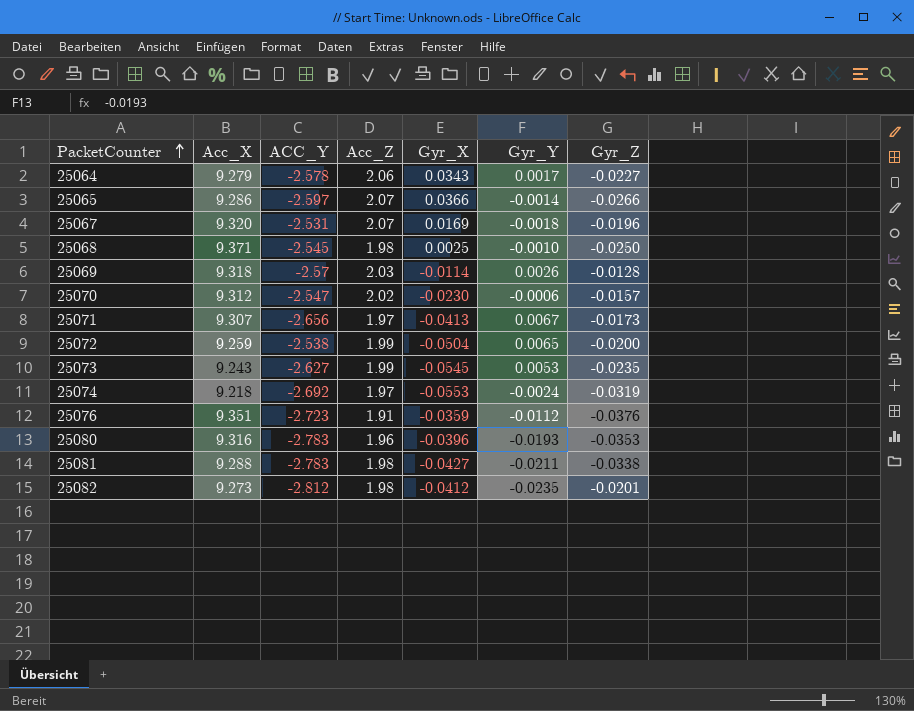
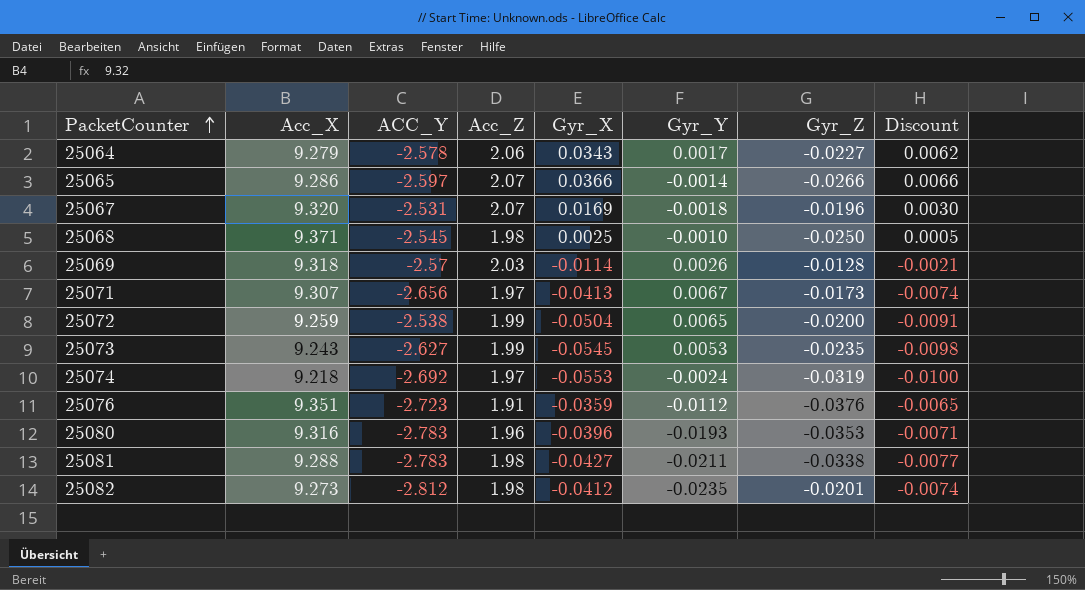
column Discount | formula: none -> [Gyr_X] * 0.18
row 25070: 9.312 | -2.547 | 2.02 | -0.0230 | -0.0006 | -0.0157 -> none

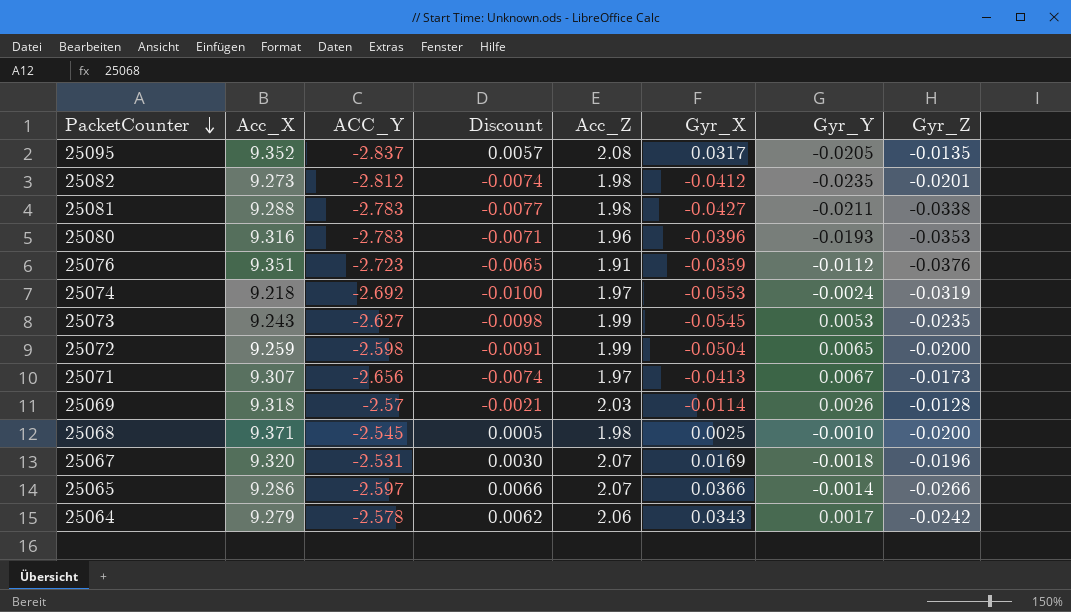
row order: PacketCounter ascending -> PacketCounter descending
column Discount | position: 8 -> 4
row 25095: none -> 9.352 | -2.837 | 0.0057 | 2.08 | 0.0317 | -0.0205 | -0.0135
25072 | ACC_Y: -2.538 -> -2.598
25068 | Gyr_Z: -0.0250 -> -0.0200
25064 | Gyr_Z: -0.0227 -> -0.0242

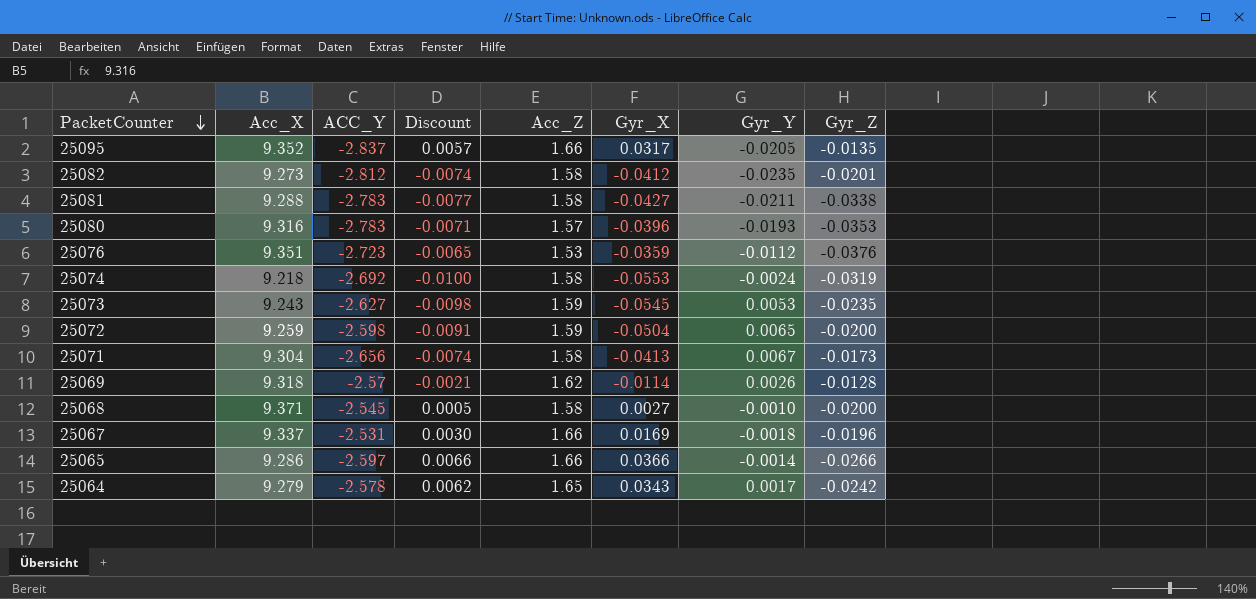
25095 | Acc_Z: 2.08 -> 1.66
25082 | Acc_Z: 1.98 -> 1.58
25081 | Acc_Z: 1.98 -> 1.58
25080 | Acc_Z: 1.96 -> 1.57
25076 | Acc_Z: 1.91 -> 1.53
25074 | Acc_Z: 1.97 -> 1.58
25073 | Acc_Z: 1.99 -> 1.59
25072 | Acc_Z: 1.99 -> 1.59
25071 | Acc_X: 9.307 -> 9.304
25071 | Acc_Z: 1.97 -> 1.58
25069 | Acc_Z: 2.03 -> 1.62
25068 | Acc_Z: 1.98 -> 1.58
25068 | Gyr_X: 0.0025 -> 0.0027
25067 | Acc_X: 9.320 -> 9.337
25067 | Acc_Z: 2.07 -> 1.66
25065 | Acc_Z: 2.07 -> 1.66
25064 | Acc_Z: 2.06 -> 1.65

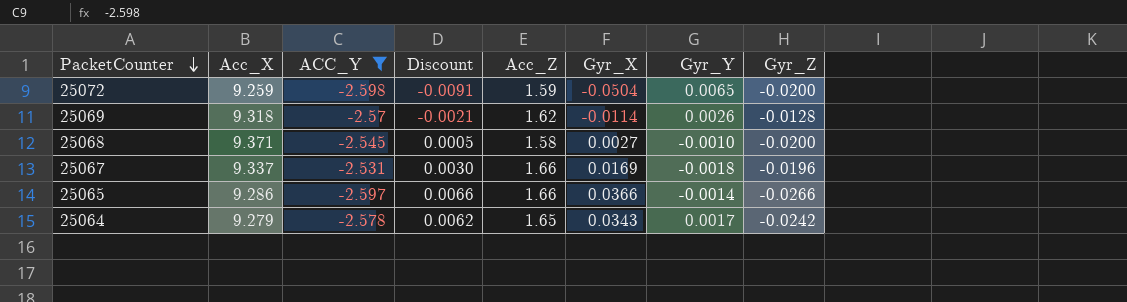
filter: none -> ACC_Y >= -2.598

